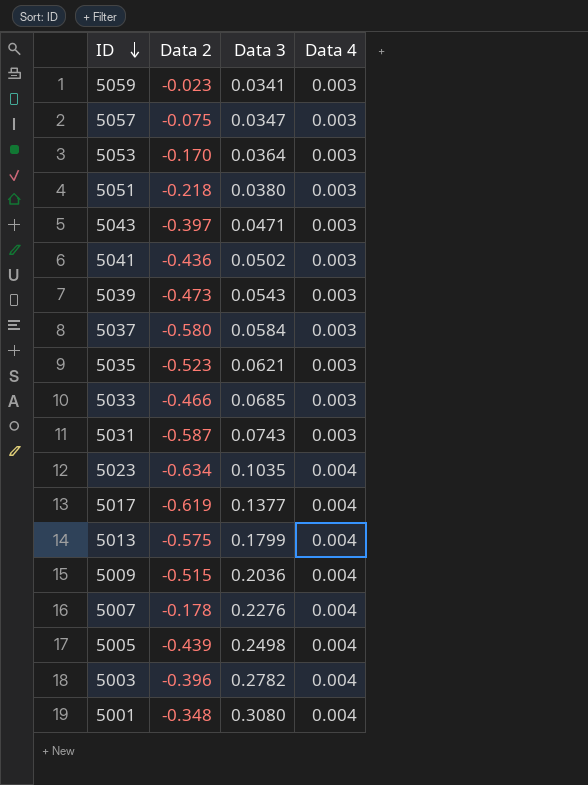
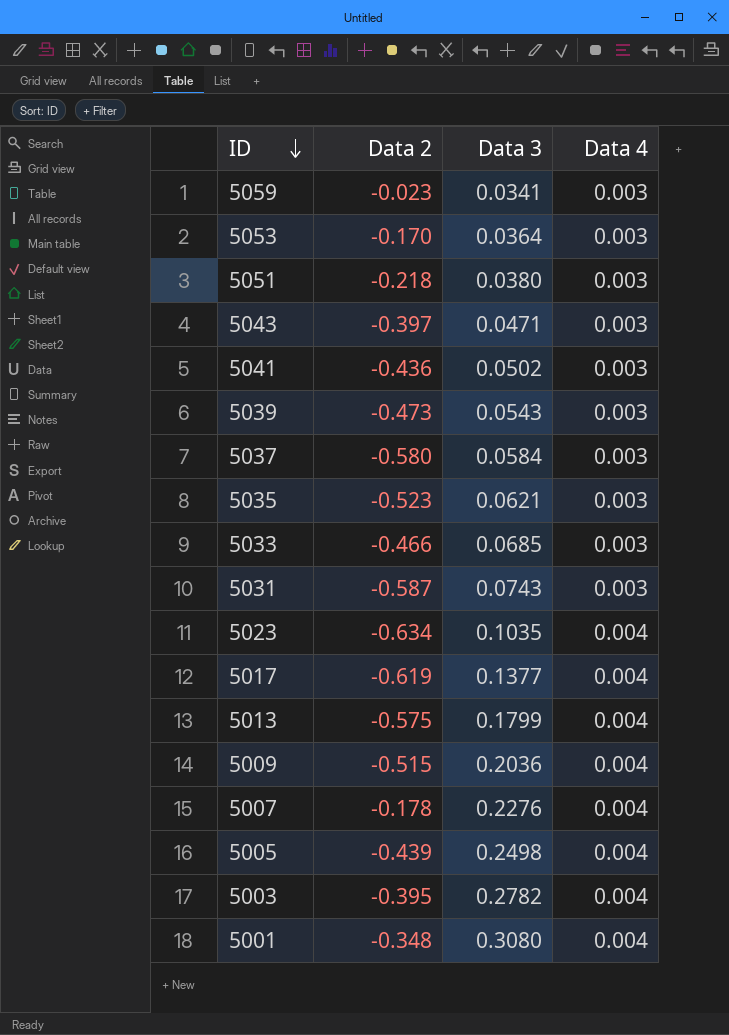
row 5057: -0.075 | 0.0347 | 0.003 -> none
5003 | Data 2: -0.396 -> -0.395

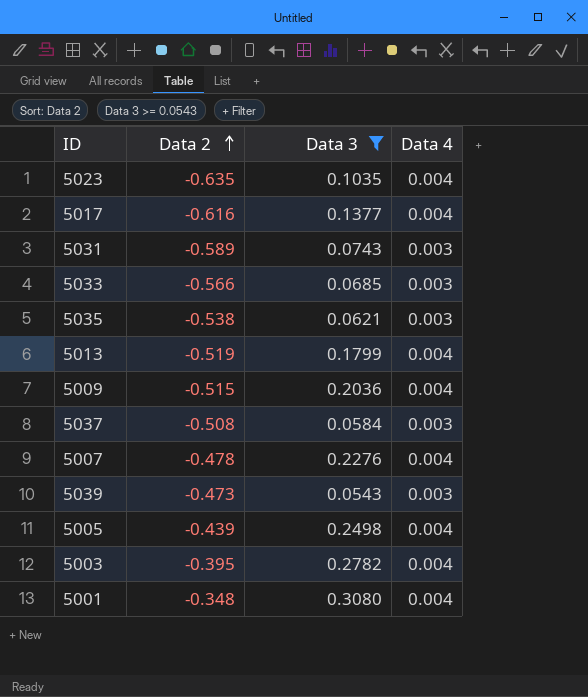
filter: none -> Data 3 >= 0.0543
row order: ID descending -> Data 2 ascending
5023 | Data 2: -0.634 -> -0.635
5017 | Data 2: -0.619 -> -0.616
5031 | Data 2: -0.587 -> -0.589
5033 | Data 2: -0.466 -> -0.566
5035 | Data 2: -0.523 -> -0.538
5013 | Data 2: -0.575 -> -0.519
5037 | Data 2: -0.580 -> -0.508
5007 | Data 2: -0.178 -> -0.478

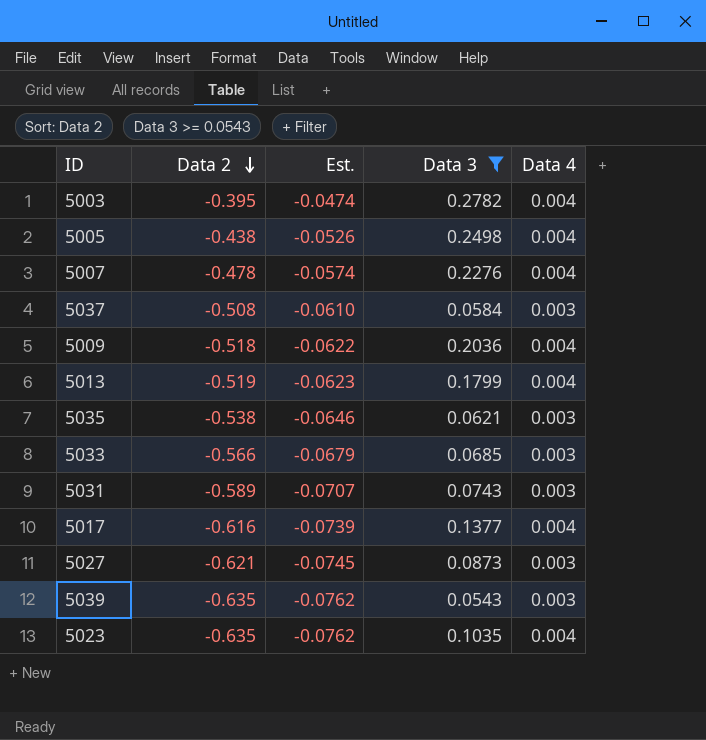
row order: Data 2 ascending -> Data 2 descending
column Est. | formula: none -> [Data 2] * 0.12
row 5001: -0.348 | 0.3080 | 0.004 -> none
5005 | Data 2: -0.439 -> -0.438
5009 | Data 2: -0.515 -> -0.518
row 5027: none -> -0.621 | -0.0745 | 0.0873 | 0.003
5039 | Data 2: -0.473 -> -0.635

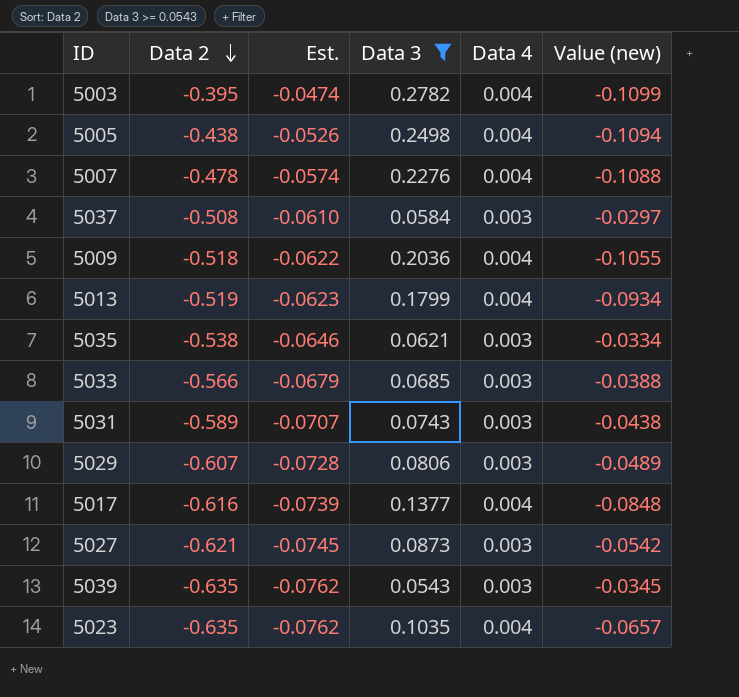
column Value (new) | formula: none -> [Data 2] * [Data 3]
row 5029: none -> -0.607 | -0.0728 | 0.0806 | 0.003 | -0.0489

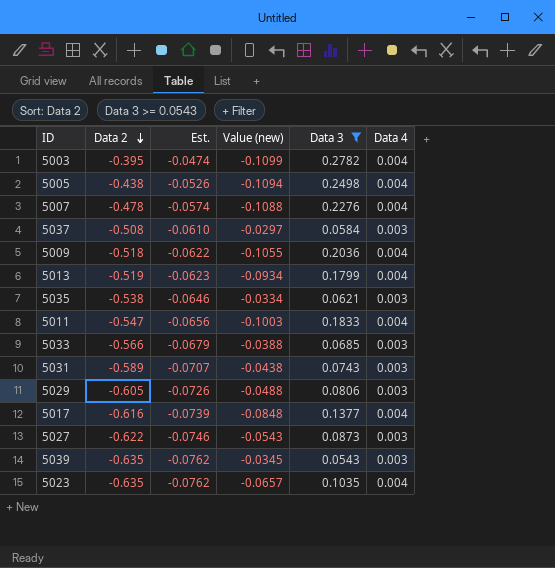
column Value (new) | position: 6 -> 4
row 5011: none -> -0.547 | -0.0656 | -0.1003 | 0.1833 | 0.004
5029 | Data 2: -0.607 -> -0.605
5029 | Est.: -0.0728 -> -0.0726
5029 | Value (new): -0.0489 -> -0.0488
5027 | Data 2: -0.621 -> -0.622
5027 | Est.: -0.0745 -> -0.0746
5027 | Value (new): -0.0542 -> -0.0543

